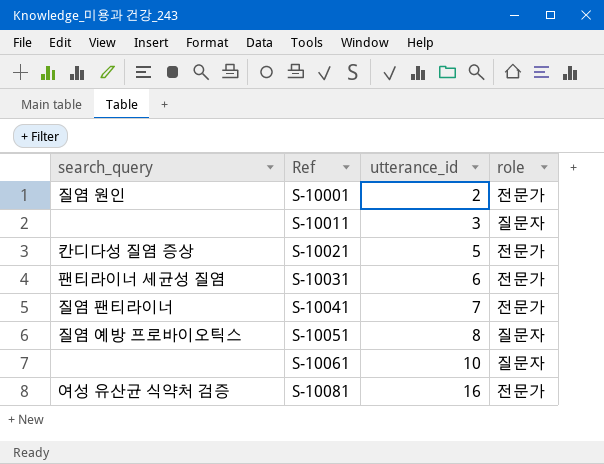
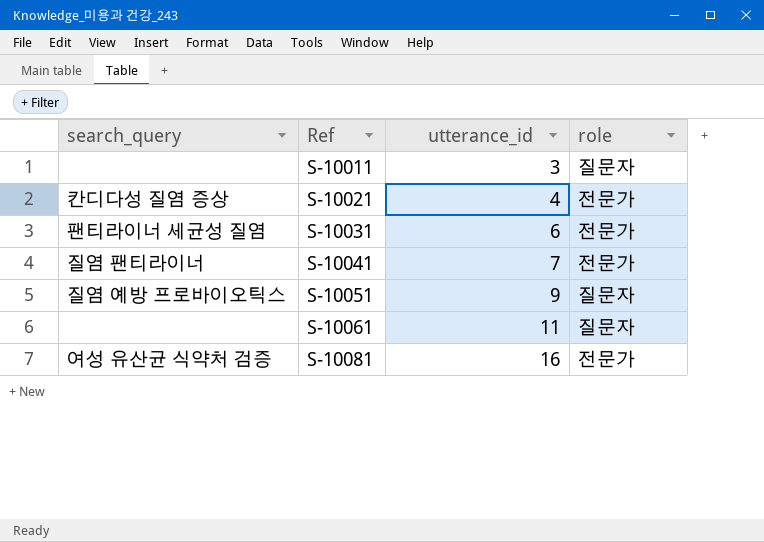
row S-10001: 질염 원인 | 2 | 전문가 -> none
S-10021 | utterance_id: 5 -> 4
S-10051 | utterance_id: 8 -> 9
S-10061 | utterance_id: 10 -> 11

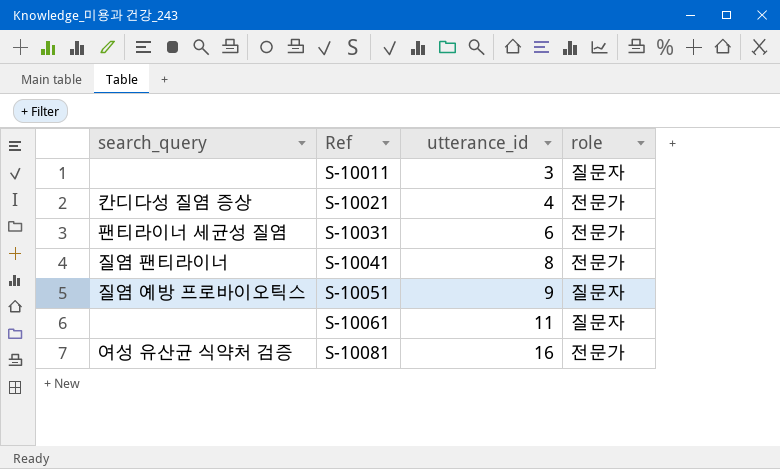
S-10041 | utterance_id: 7 -> 8

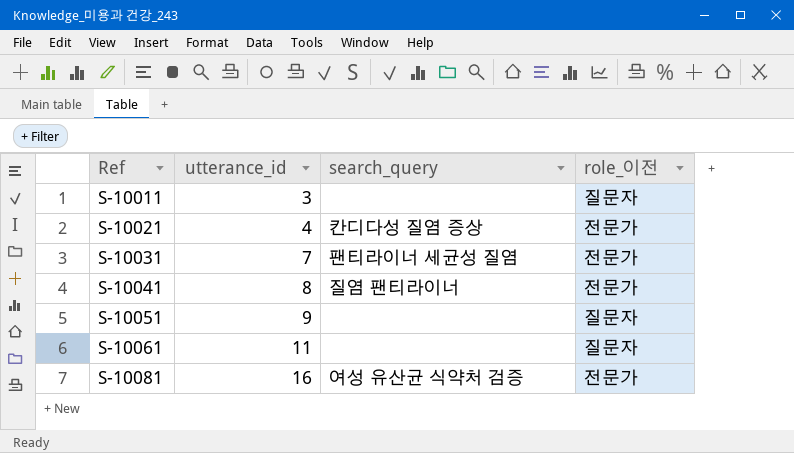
column search_query | position: 1 -> 3
column name: role -> role_이전
S-10031 | utterance_id: 6 -> 7
S-10051 | search_query: 질염 예방 프로바이오틱스 -> none

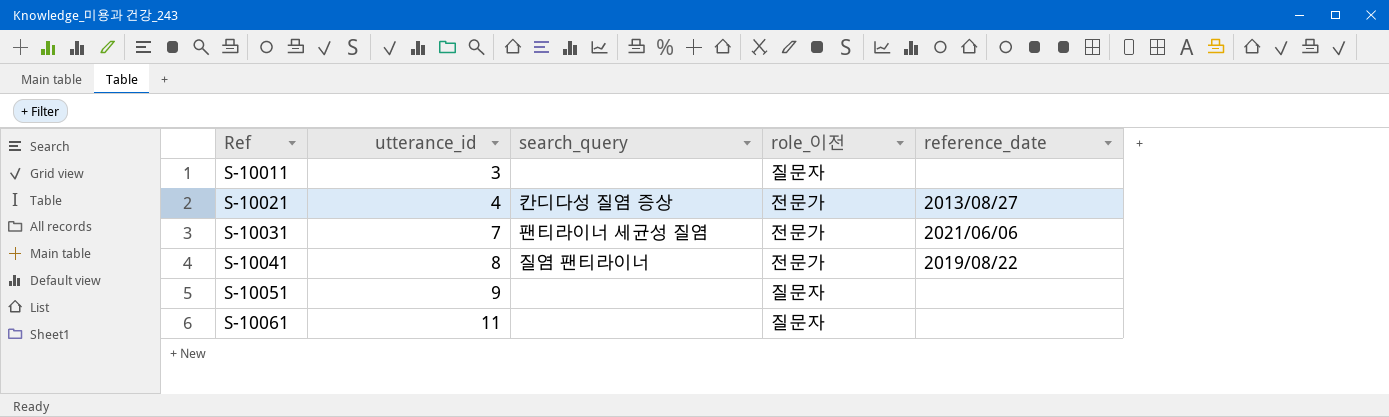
column reference_date | position: none -> 5
row S-10081: 16 | 여성 유산균 식약처 검증 | 전문가 -> none

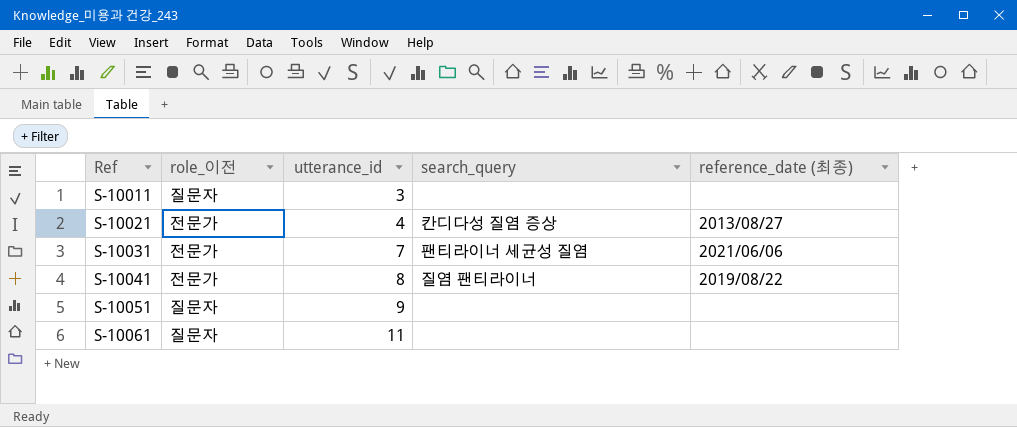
column role_이전 | position: 4 -> 2
column name: reference_date -> reference_date (최종)

